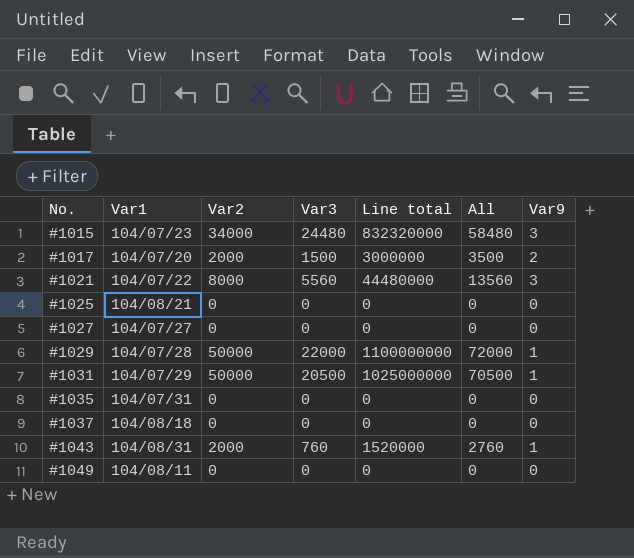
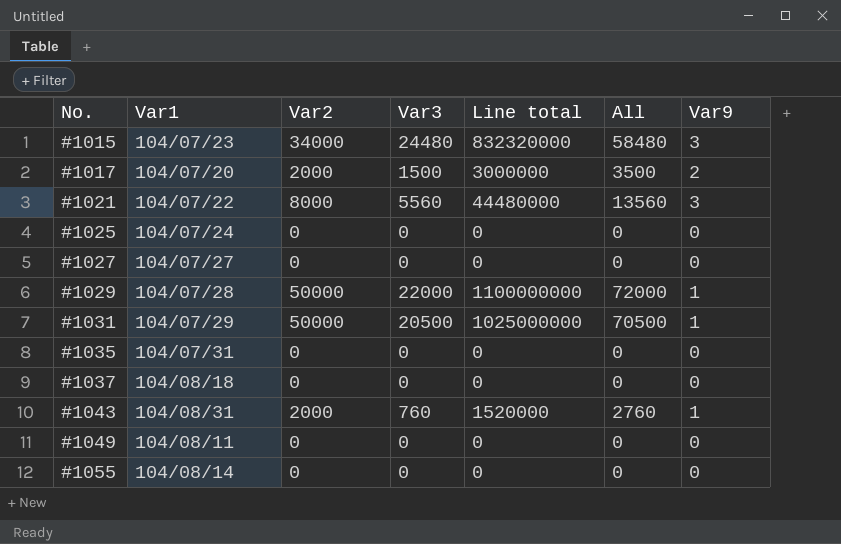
#1025 | Var1: 104/08/21 -> 104/07/24
row #1055: none -> 104/08/14 | 0 | 0 | 0 | 0 | 0

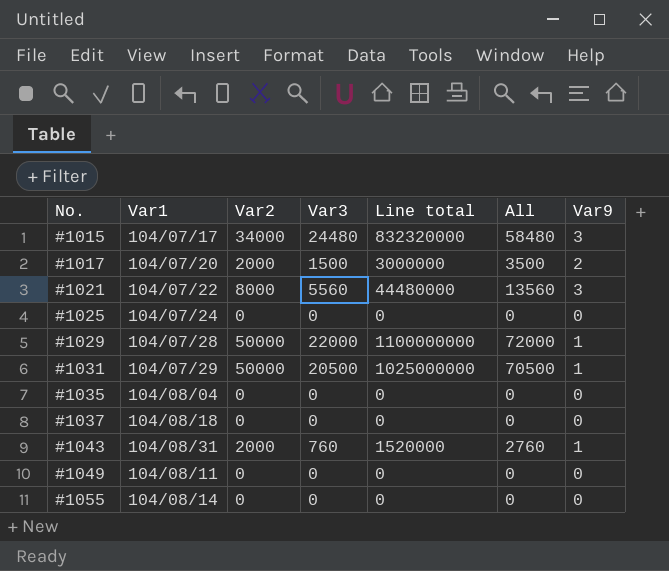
row #1027: 104/07/27 | 0 | 0 | 0 | 0 | 0 -> none
#1015 | Var1: 104/07/23 -> 104/07/17
#1035 | Var1: 104/07/31 -> 104/08/04

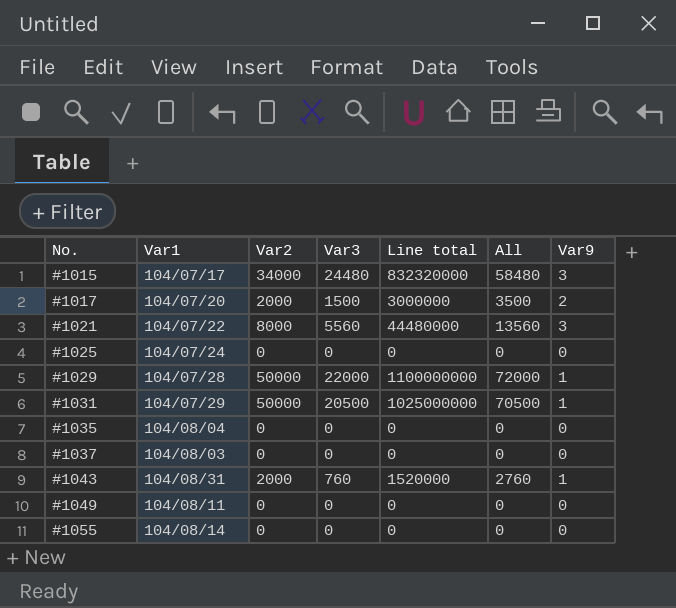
#1037 | Var1: 104/08/18 -> 104/08/03

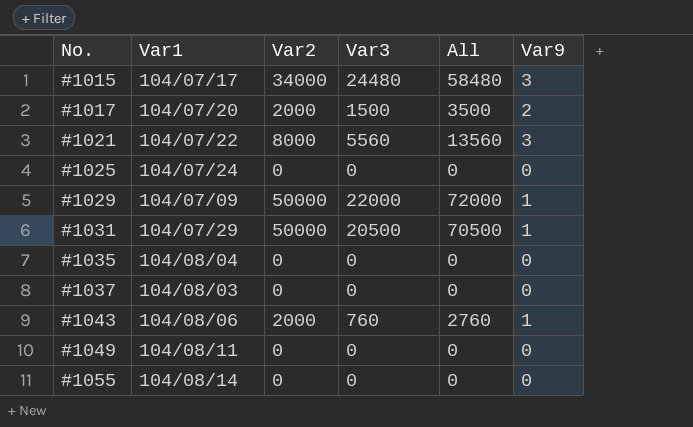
column Line total | formula: [Var2] * [Var3] -> none
#1029 | Var1: 104/07/28 -> 104/07/09
#1043 | Var1: 104/08/31 -> 104/08/06

